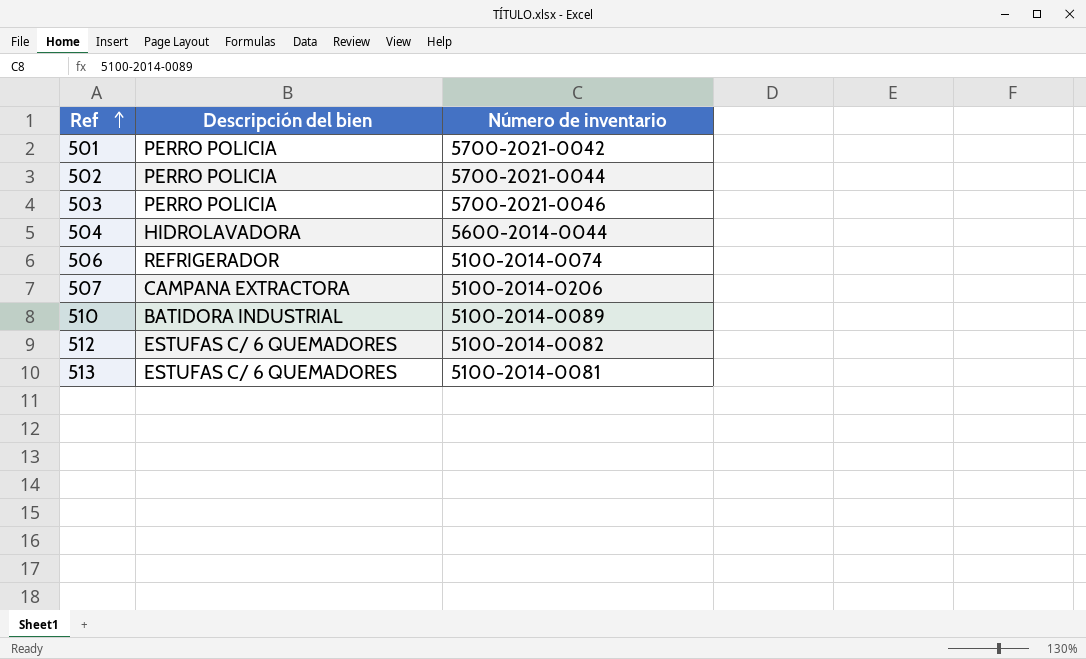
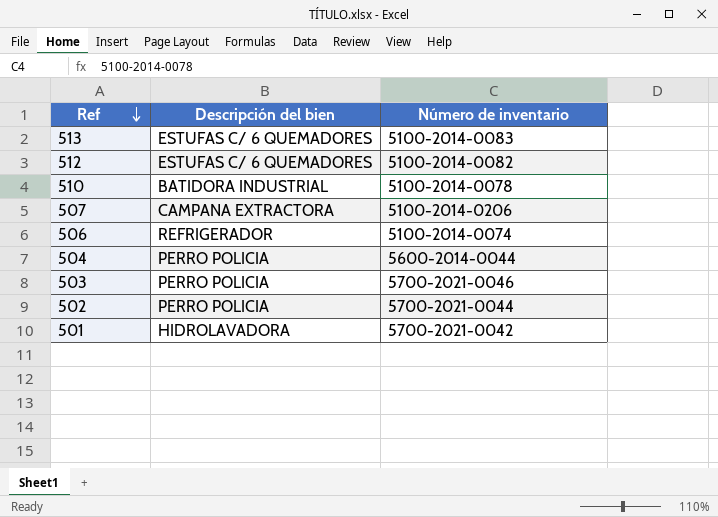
row order: Ref ascending -> Ref descending
513 | Número de inventario: 5100-2014-0081 -> 5100-2014-0083
510 | Número de inventario: 5100-2014-0089 -> 5100-2014-0078
504 | Descripción del bien: HIDROLAVADORA -> PERRO POLICIA
501 | Descripción del bien: PERRO POLICIA -> HIDROLAVADORA

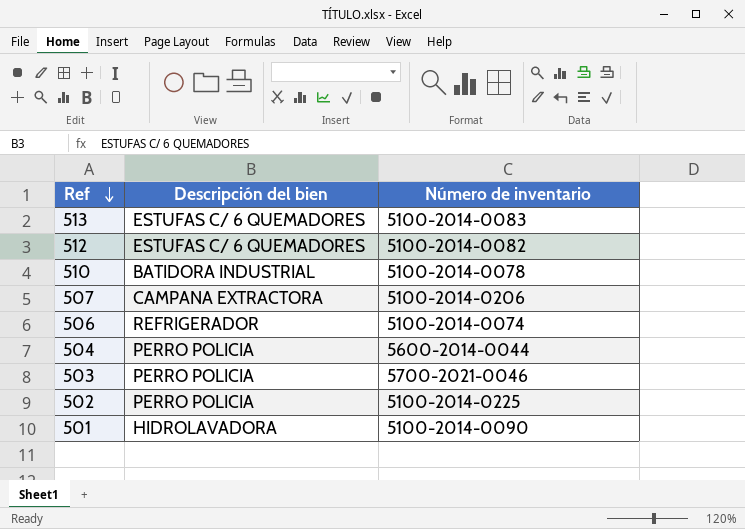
502 | Número de inventario: 5700-2021-0044 -> 5100-2014-0225
501 | Número de inventario: 5700-2021-0042 -> 5100-2014-0090

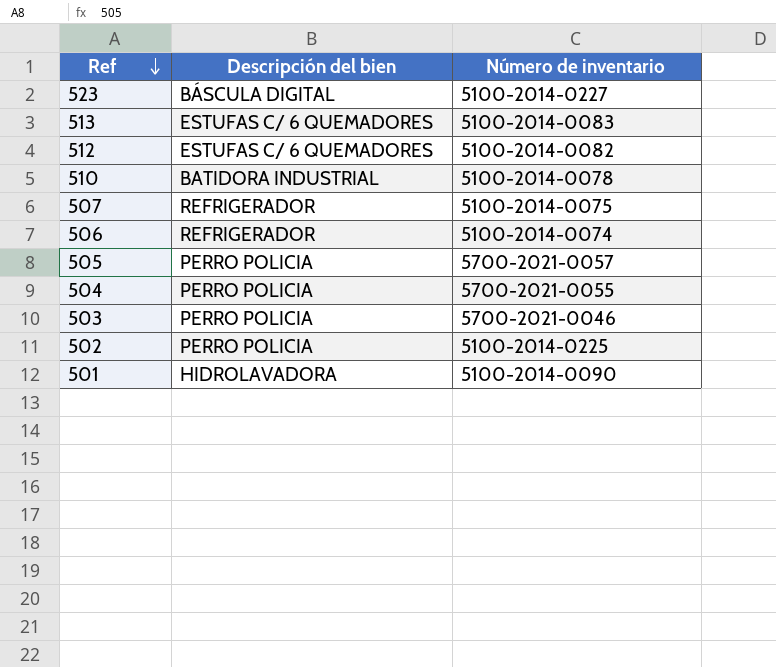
row 523: none -> BÁSCULA DIGITAL | 5100-2014-0227
507 | Descripción del bien: CAMPANA EXTRACTORA -> REFRIGERADOR
507 | Número de inventario: 5100-2014-0206 -> 5100-2014-0075
row 505: none -> PERRO POLICIA | 5700-2021-0057
504 | Número de inventario: 5600-2014-0044 -> 5700-2021-0055

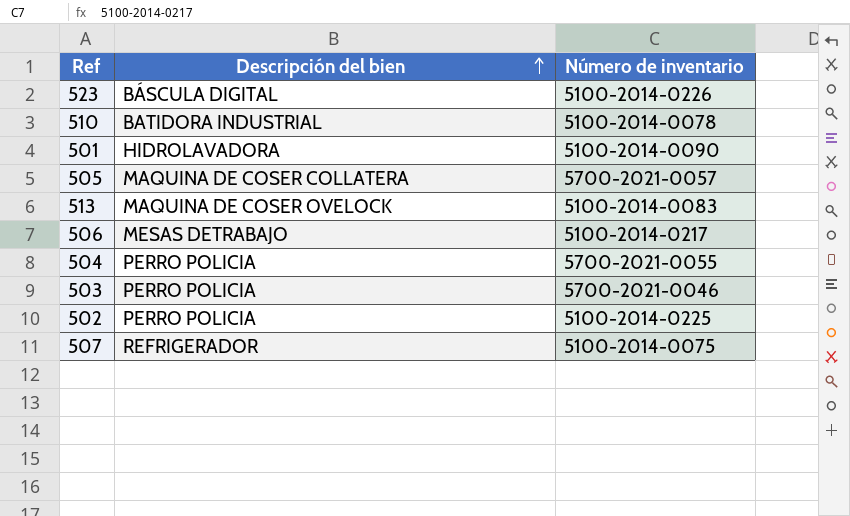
row order: Ref descending -> Descripción del bien ascending
row 512: ESTUFAS C/ 6 QUEMADORES | 5100-2014-0082 -> none
523 | Número de inventario: 5100-2014-0227 -> 5100-2014-0226
505 | Descripción del bien: PERRO POLICIA -> MAQUINA DE COSER COLLATERA
513 | Descripción del bien: ESTUFAS C/ 6 QUEMADORES -> MAQUINA DE COSER OVELOCK
506 | Descripción del bien: REFRIGERADOR -> MESAS DETRABAJO
506 | Número de inventario: 5100-2014-0074 -> 5100-2014-0217

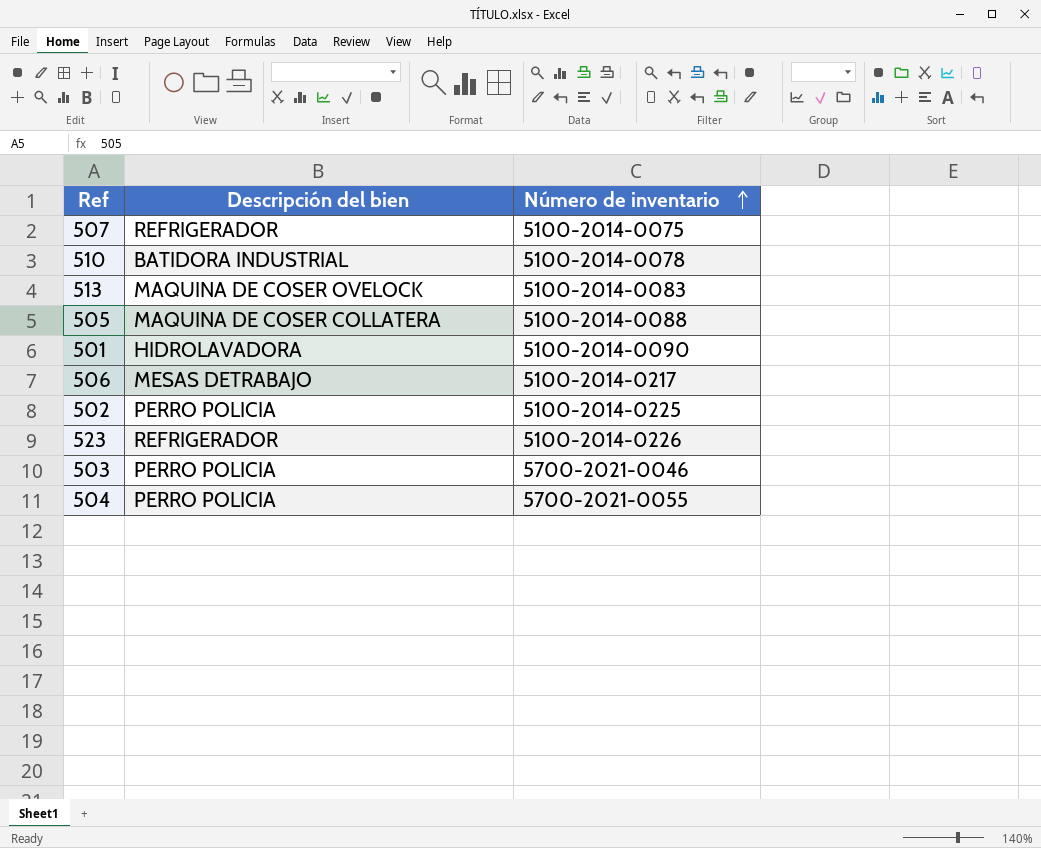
row order: Descripción del bien ascending -> Número de inventario ascending
505 | Número de inventario: 5700-2021-0057 -> 5100-2014-0088
523 | Descripción del bien: BÁSCULA DIGITAL -> REFRIGERADOR

